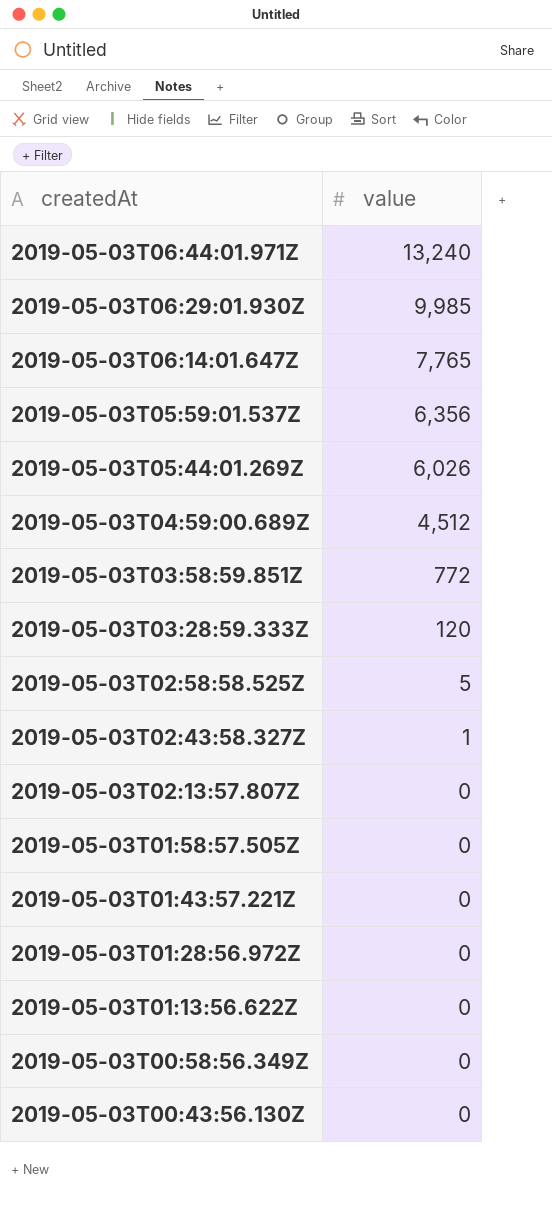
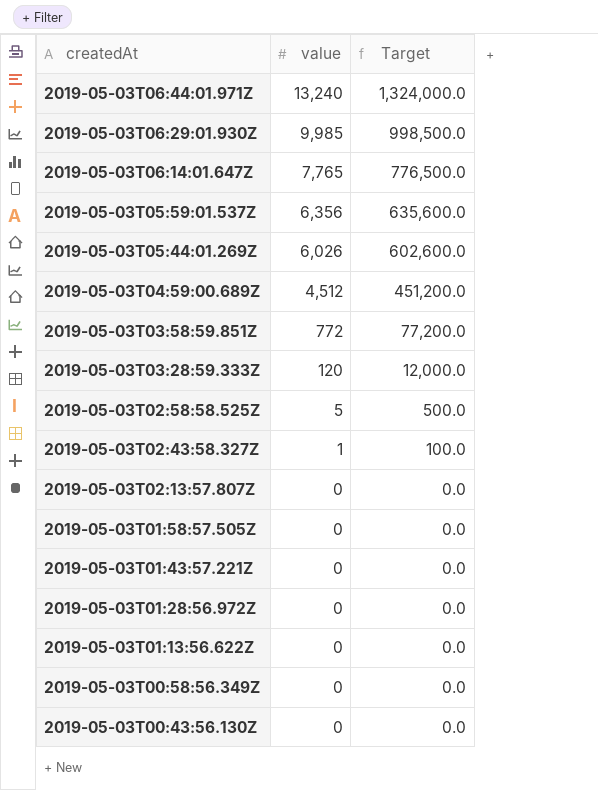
column Target | formula: none -> [value] * 100

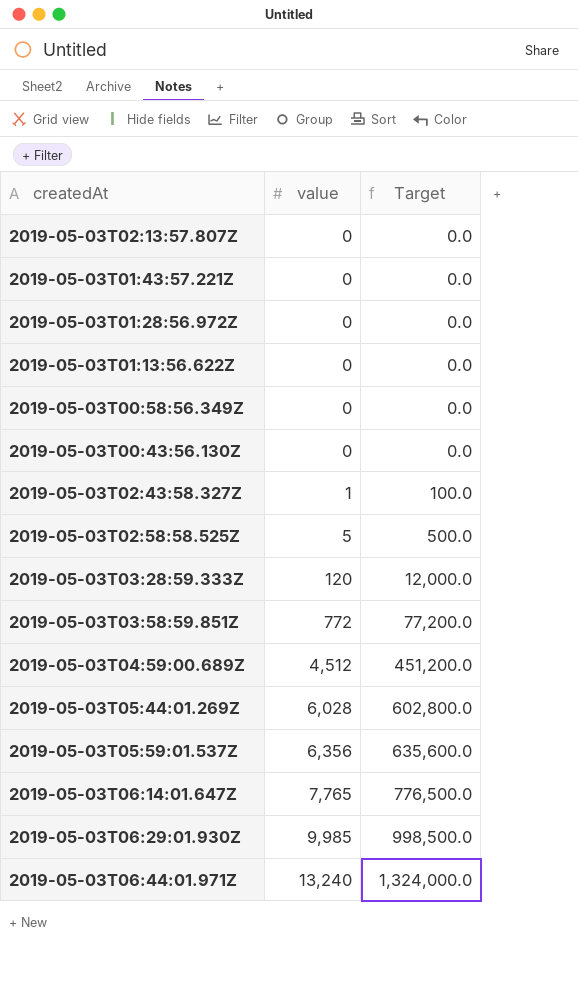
row order: createdAt descending -> value ascending
row 2019-05-03T01:58:57.505Z: 0 | 0.0 -> none
2019-05-03T05:44:01.269Z | value: 6,026 -> 6,028
2019-05-03T05:44:01.269Z | Target: 602,600.0 -> 602,800.0

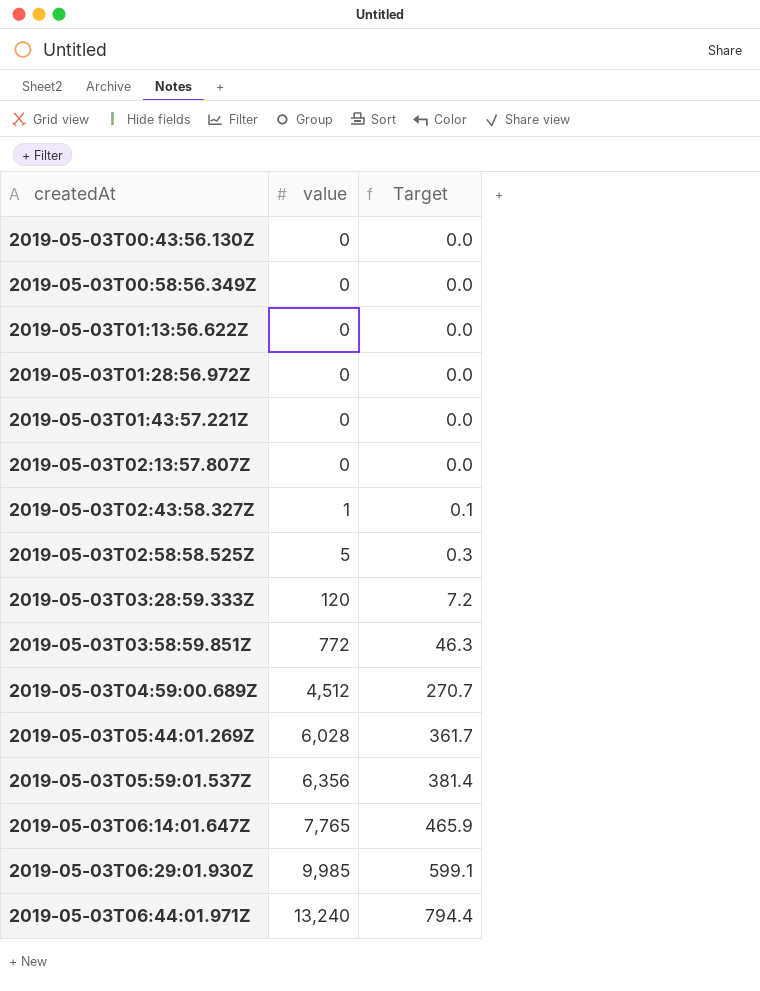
row order: value ascending -> createdAt ascending
column Target | formula: [value] * 100 -> [value] * 0.06

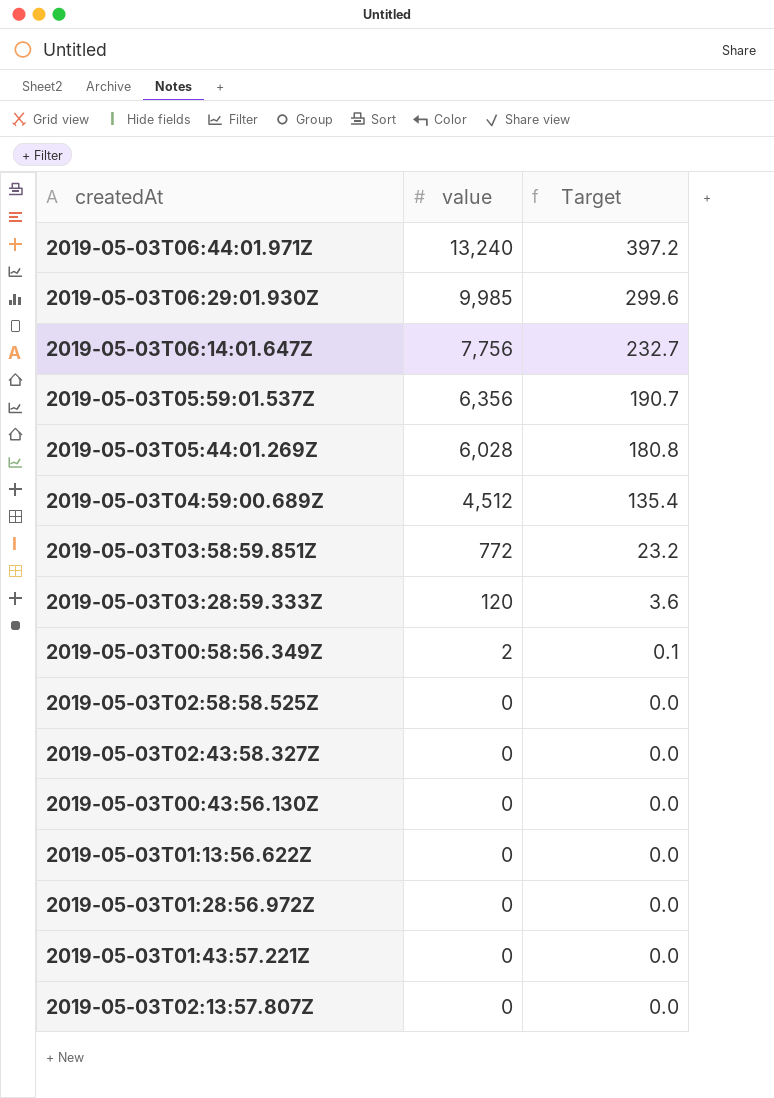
row order: createdAt ascending -> value descending
column Target | formula: [value] * 0.06 -> [value] * 0.03
2019-05-03T06:14:01.647Z | value: 7,765 -> 7,756
2019-05-03T00:58:56.349Z | value: 0 -> 2
2019-05-03T02:58:58.525Z | value: 5 -> 0
2019-05-03T02:43:58.327Z | value: 1 -> 0

